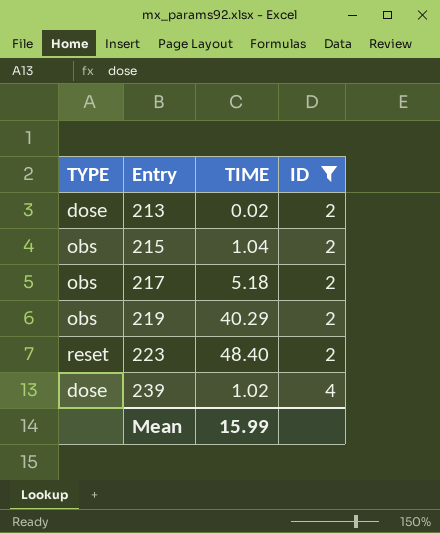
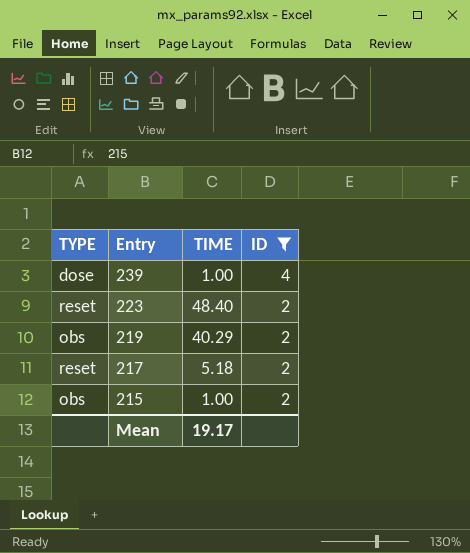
row order: Entry ascending -> Entry descending
row 213: dose | 0.02 | 2 -> none
239 | TIME: 1.02 -> 1.00
217 | TYPE: obs -> reset
215 | TIME: 1.04 -> 1.00
Mean | TIME: 15.99 -> 19.17

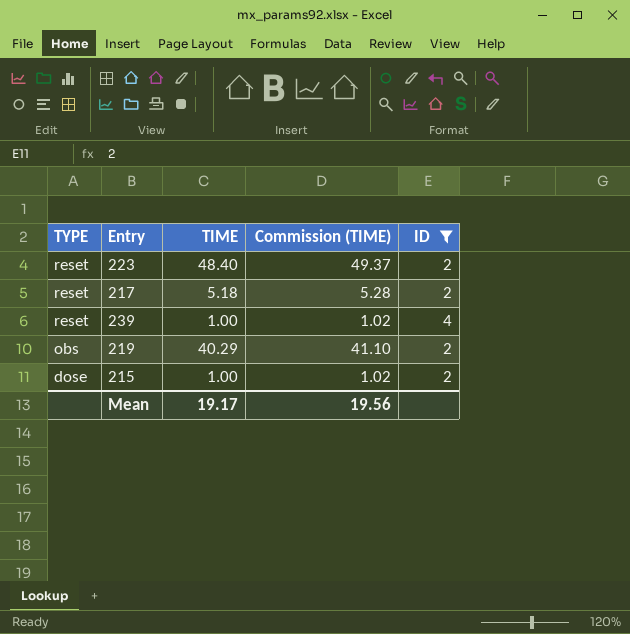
row order: Entry descending -> TYPE descending
column Commission (TIME) | formula: none -> [TIME] * 1.02
239 | TYPE: dose -> reset
215 | TYPE: obs -> dose

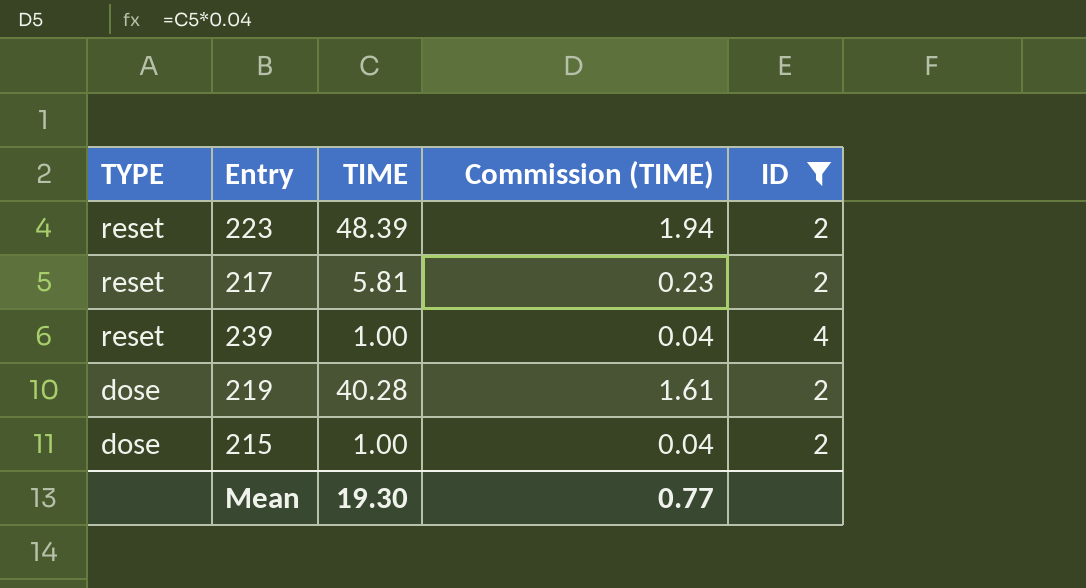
column Commission (TIME) | formula: [TIME] * 1.02 -> [TIME] * 0.04
223 | TIME: 48.40 -> 48.39
217 | TIME: 5.18 -> 5.81
219 | TYPE: obs -> dose
219 | TIME: 40.29 -> 40.28
Mean | TIME: 19.17 -> 19.30
Mean | Commission (TIME): 19.56 -> 0.77

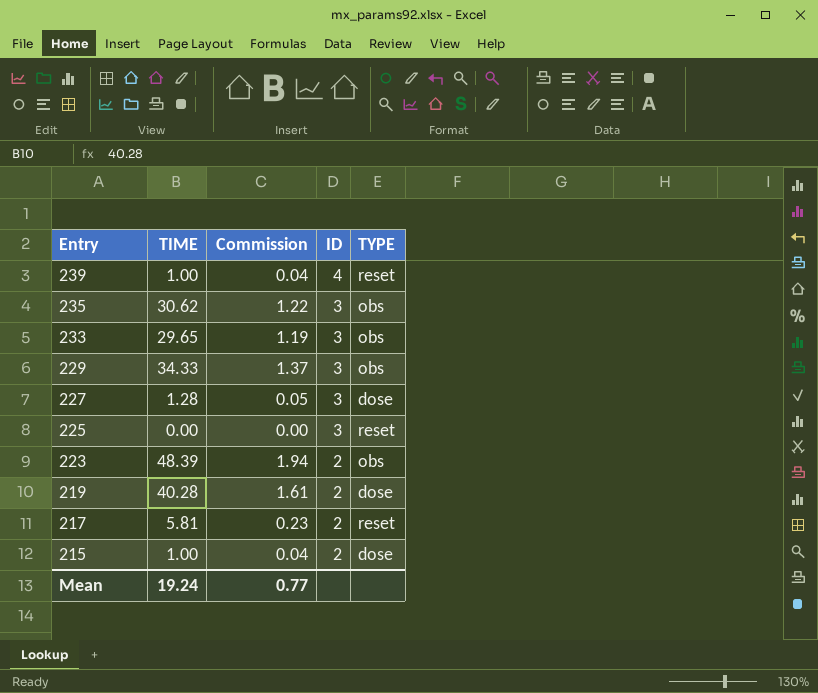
filter: ID != 3 -> none
row order: TYPE descending -> Entry descending
column name: Commission (TIME) -> Commission
column TYPE | position: 1 -> 5
223 | TYPE: reset -> obs
Mean | TIME: 19.30 -> 19.24

